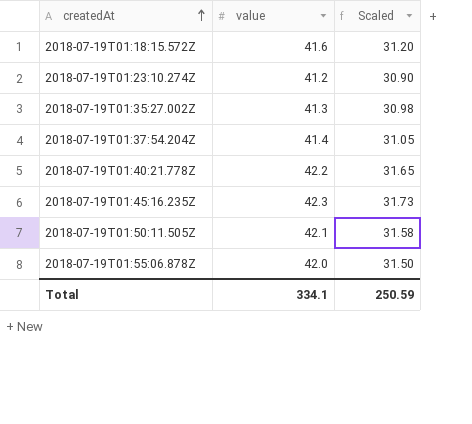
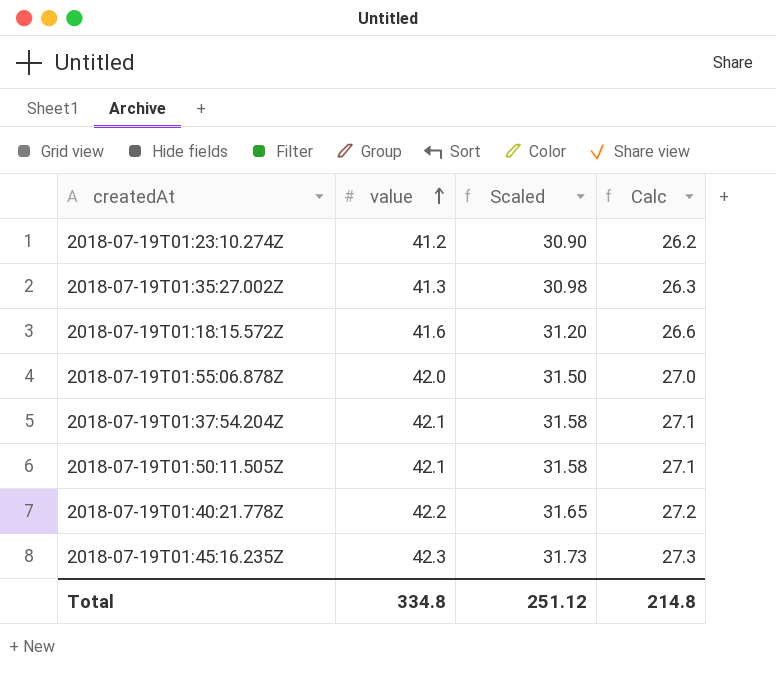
row order: createdAt ascending -> value ascending
column Calc | formula: none -> [value] - 15
2018-07-19T01:37:54.204Z | value: 41.4 -> 42.1
2018-07-19T01:37:54.204Z | Scaled: 31.05 -> 31.58
Total | value: 334.1 -> 334.8
Total | Scaled: 250.59 -> 251.12

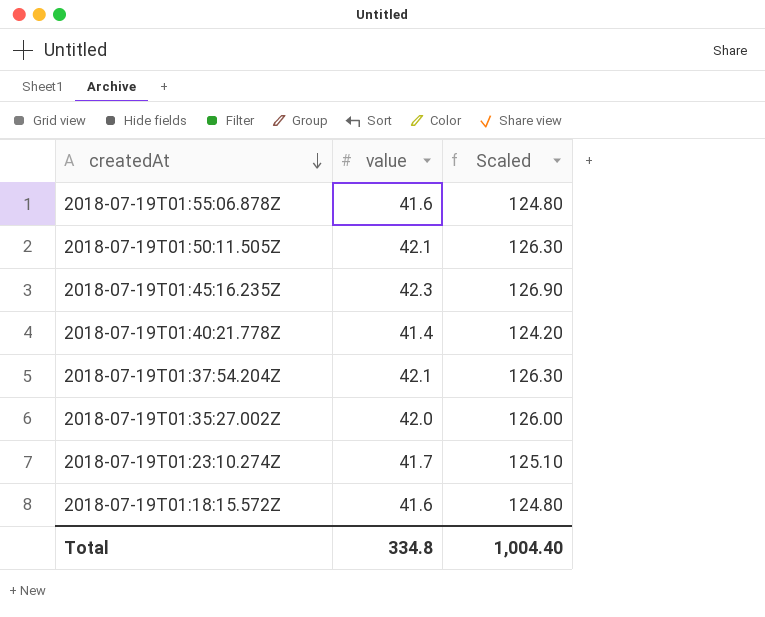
row order: value ascending -> createdAt descending
column Calc | formula: [value] - 15 -> none
column Scaled | formula: [value] * 0.75 -> [value] * 3
2018-07-19T01:55:06.878Z | value: 42.0 -> 41.6
2018-07-19T01:40:21.778Z | value: 42.2 -> 41.4
2018-07-19T01:35:27.002Z | value: 41.3 -> 42.0
2018-07-19T01:23:10.274Z | value: 41.2 -> 41.7
Total | Scaled: 251.12 -> 1,004.40

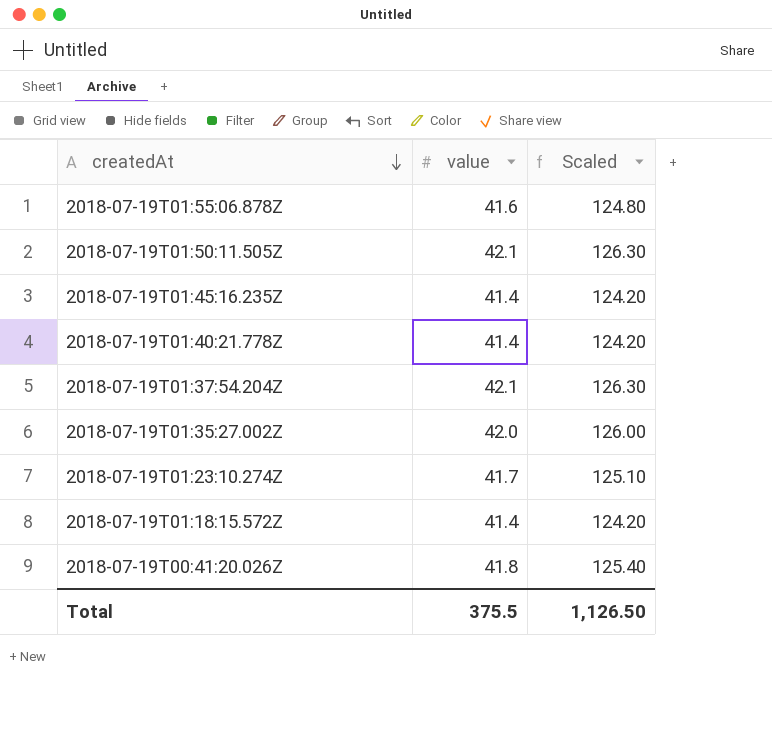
2018-07-19T01:45:16.235Z | value: 42.3 -> 41.4
2018-07-19T01:45:16.235Z | Scaled: 126.90 -> 124.20
2018-07-19T01:18:15.572Z | value: 41.6 -> 41.4
2018-07-19T01:18:15.572Z | Scaled: 124.80 -> 124.20
row 2018-07-19T00:41:20.026Z: none -> 41.8 | 125.40
Total | value: 334.8 -> 375.5
Total | Scaled: 1,004.40 -> 1,126.50

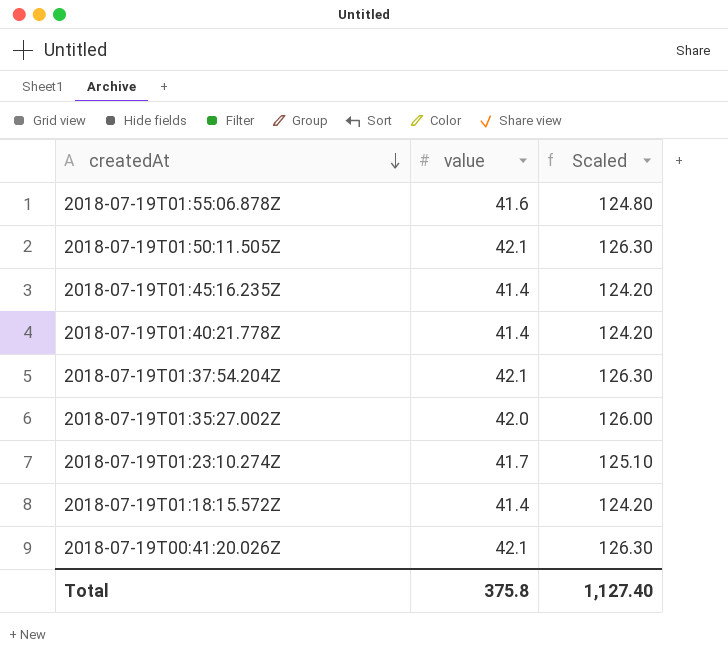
2018-07-19T00:41:20.026Z | value: 41.8 -> 42.1
2018-07-19T00:41:20.026Z | Scaled: 125.40 -> 126.30
Total | value: 375.5 -> 375.8
Total | Scaled: 1,126.50 -> 1,127.40

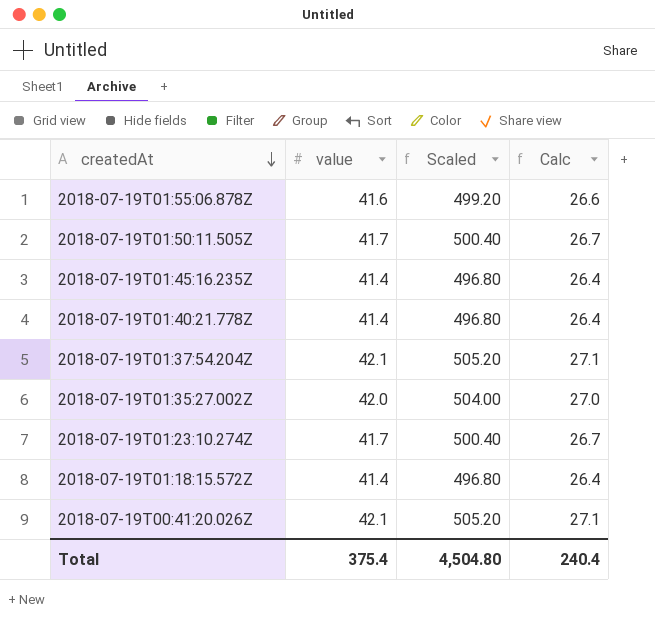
column Scaled | formula: [value] * 3 -> [value] * 12
column Calc | formula: none -> [value] - 15
2018-07-19T01:50:11.505Z | value: 42.1 -> 41.7
Total | value: 375.8 -> 375.4
Total | Scaled: 1,127.40 -> 4,504.80

